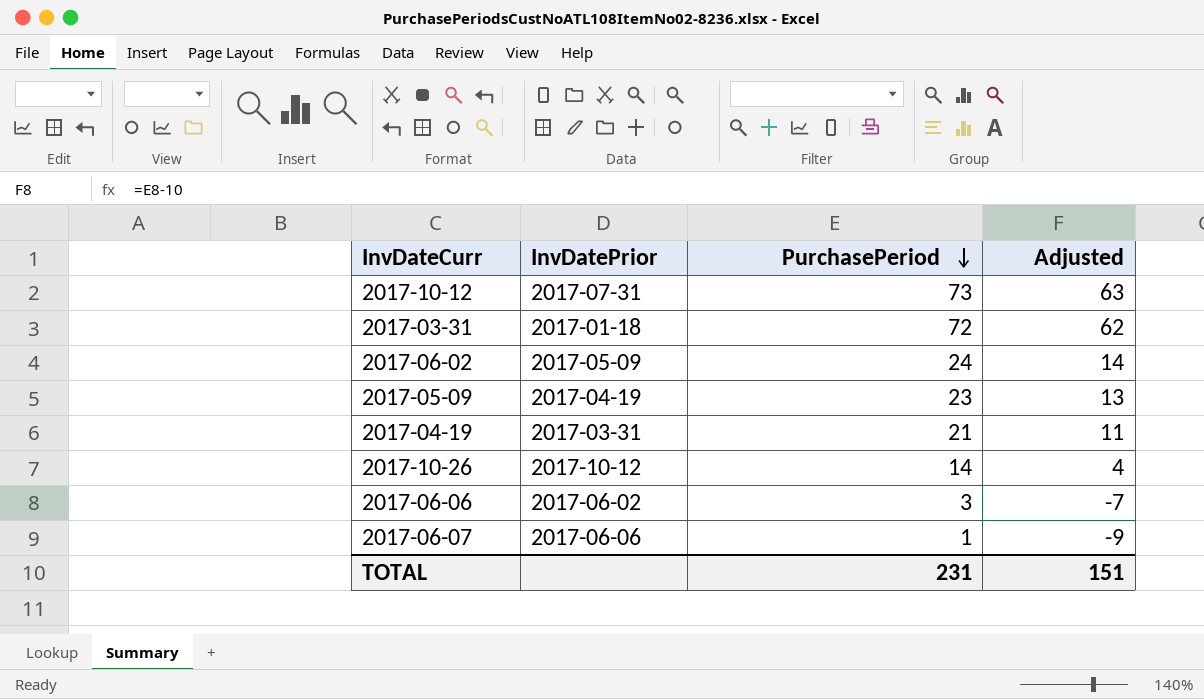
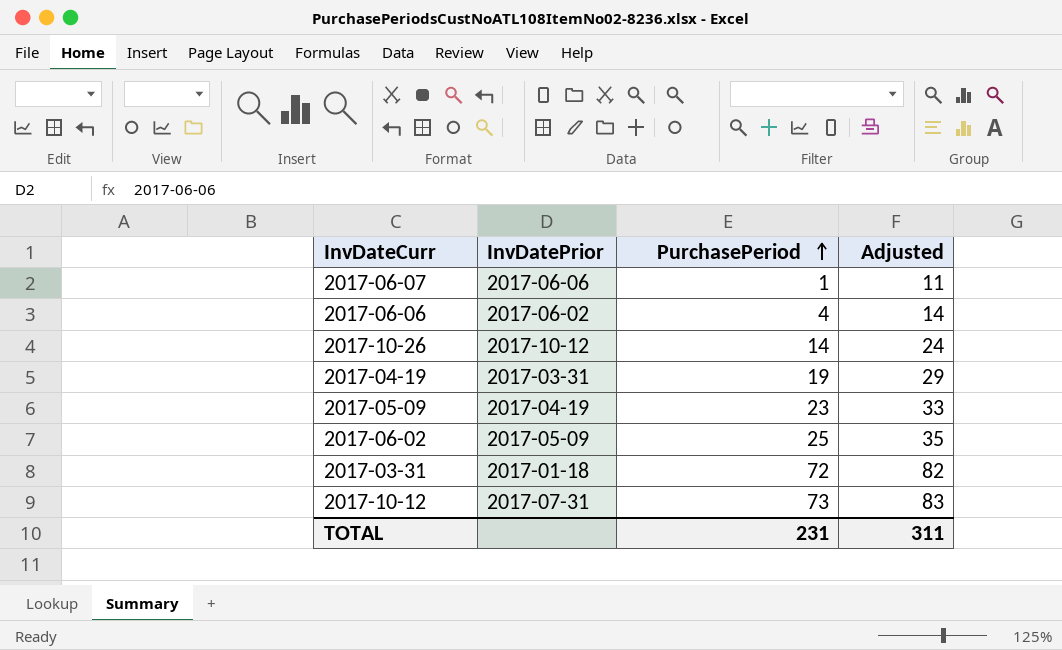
row order: PurchasePeriod descending -> PurchasePeriod ascending
column Adjusted | formula: [PurchasePeriod] - 10 -> [PurchasePeriod] + 10
2017-06-06 | PurchasePeriod: 3 -> 4
2017-04-19 | PurchasePeriod: 21 -> 19
2017-06-02 | PurchasePeriod: 24 -> 25
TOTAL | Adjusted: 151 -> 311

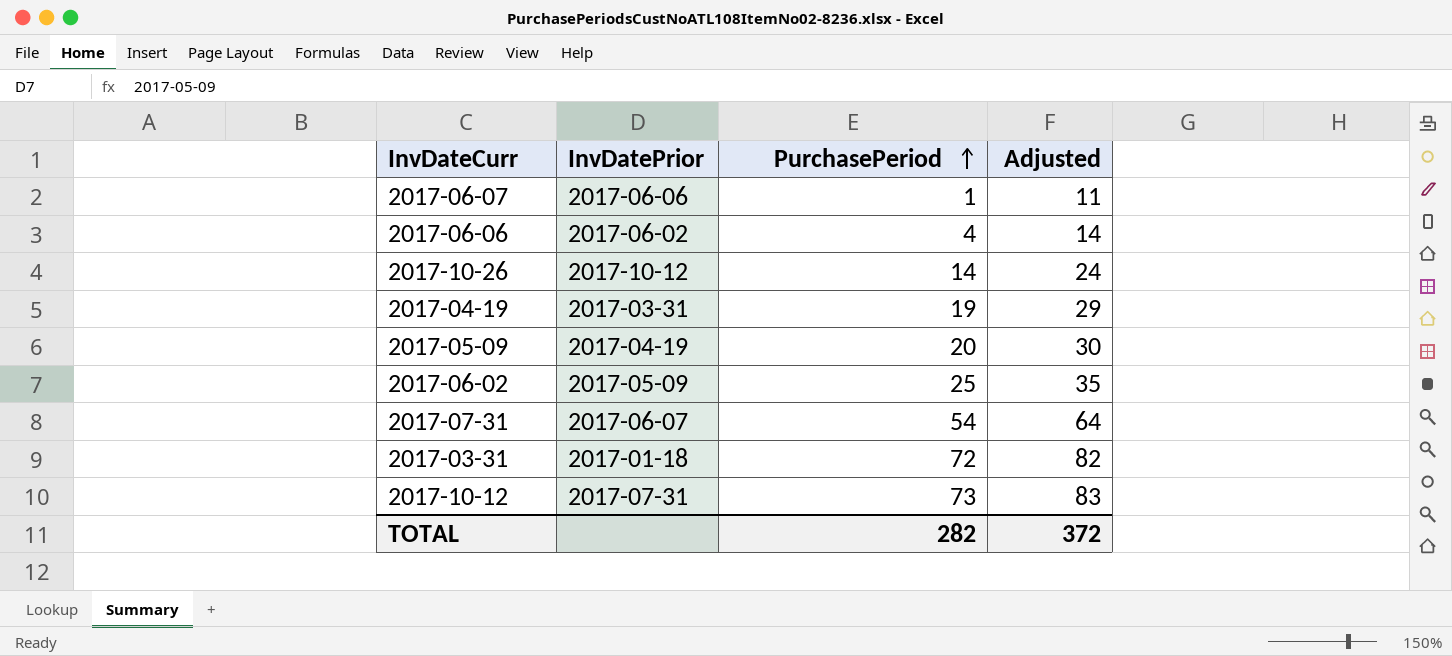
2017-05-09 | PurchasePeriod: 23 -> 20
2017-05-09 | Adjusted: 33 -> 30
row 2017-07-31: none -> 2017-06-07 | 54 | 64
TOTAL | PurchasePeriod: 231 -> 282
TOTAL | Adjusted: 311 -> 372

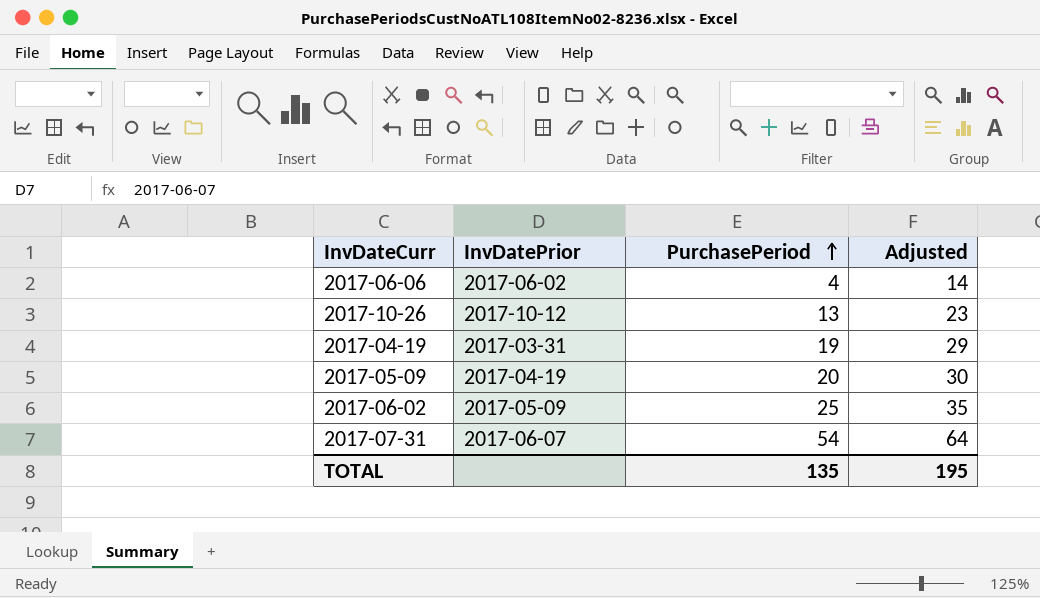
row 2017-06-07: 2017-06-06 | 1 | 11 -> none
row 2017-03-31: 2017-01-18 | 72 | 82 -> none
row 2017-10-12: 2017-07-31 | 73 | 83 -> none
2017-10-26 | PurchasePeriod: 14 -> 13
2017-10-26 | Adjusted: 24 -> 23
TOTAL | PurchasePeriod: 282 -> 135
TOTAL | Adjusted: 372 -> 195

